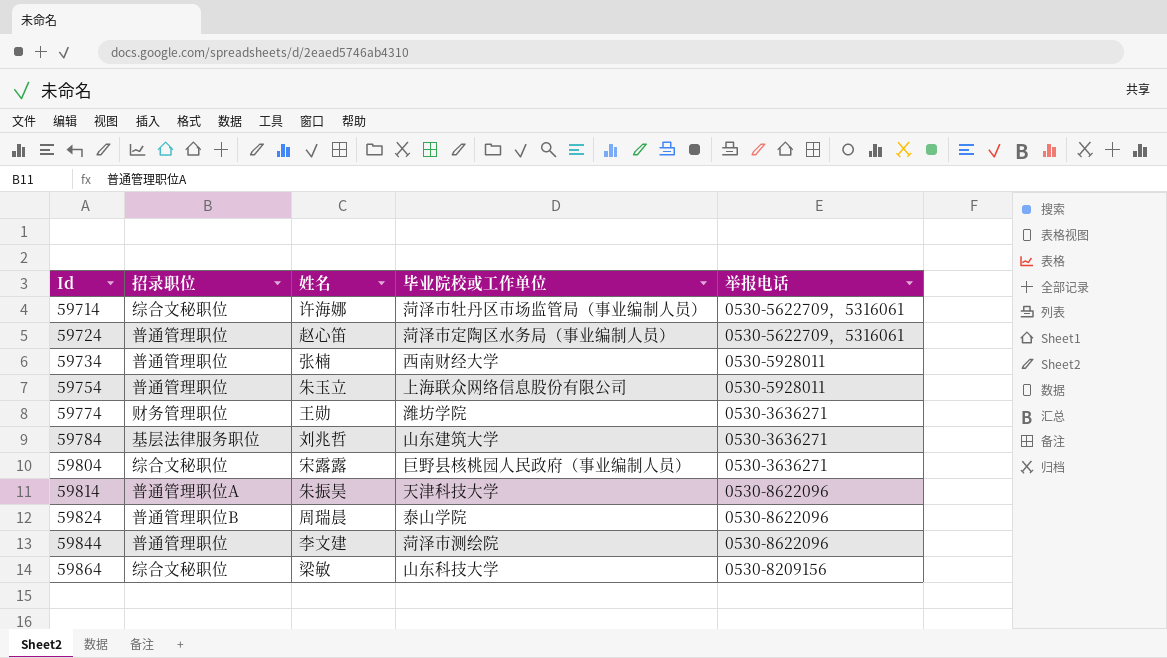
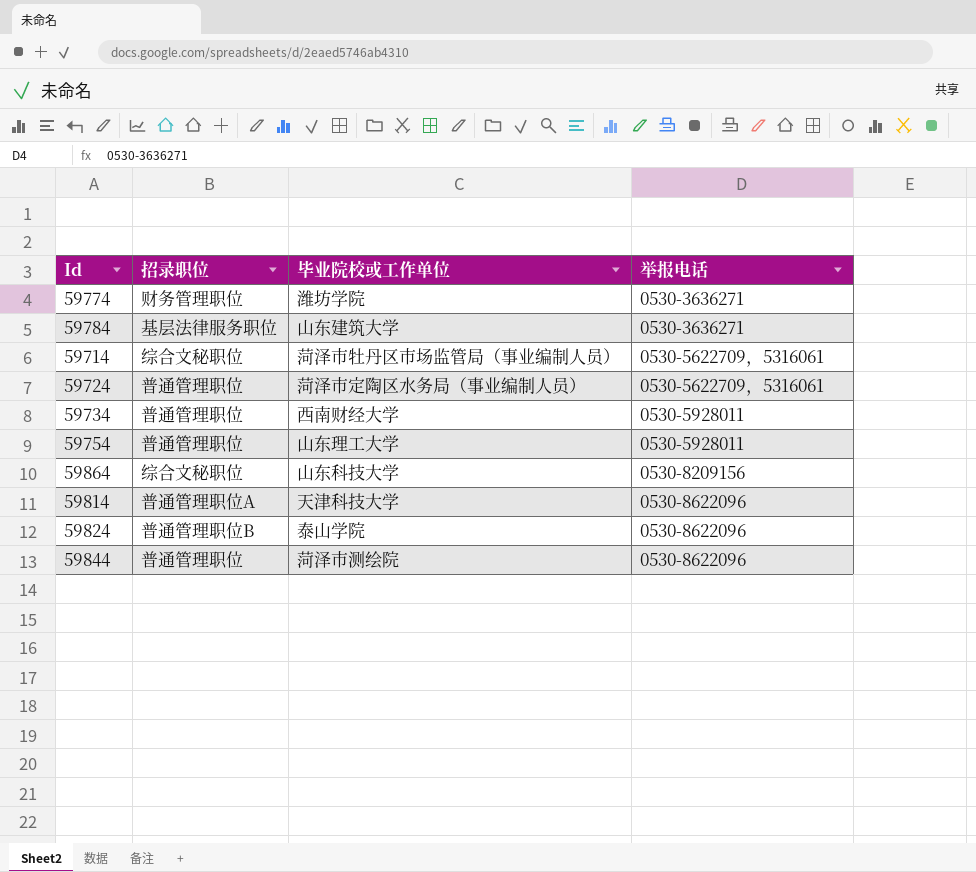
row order: Id ascending -> 举报电话 ascending
column 姓名 | position: 3 -> none
row 59804: 综合文秘职位 | 宋露露 | 巨野县核桃园人民政府（事业编制人员） | 0530-3636271 -> none
59754 | 毕业院校或工作单位: 上海联众网络信息股份有限公司 -> 山东理工大学

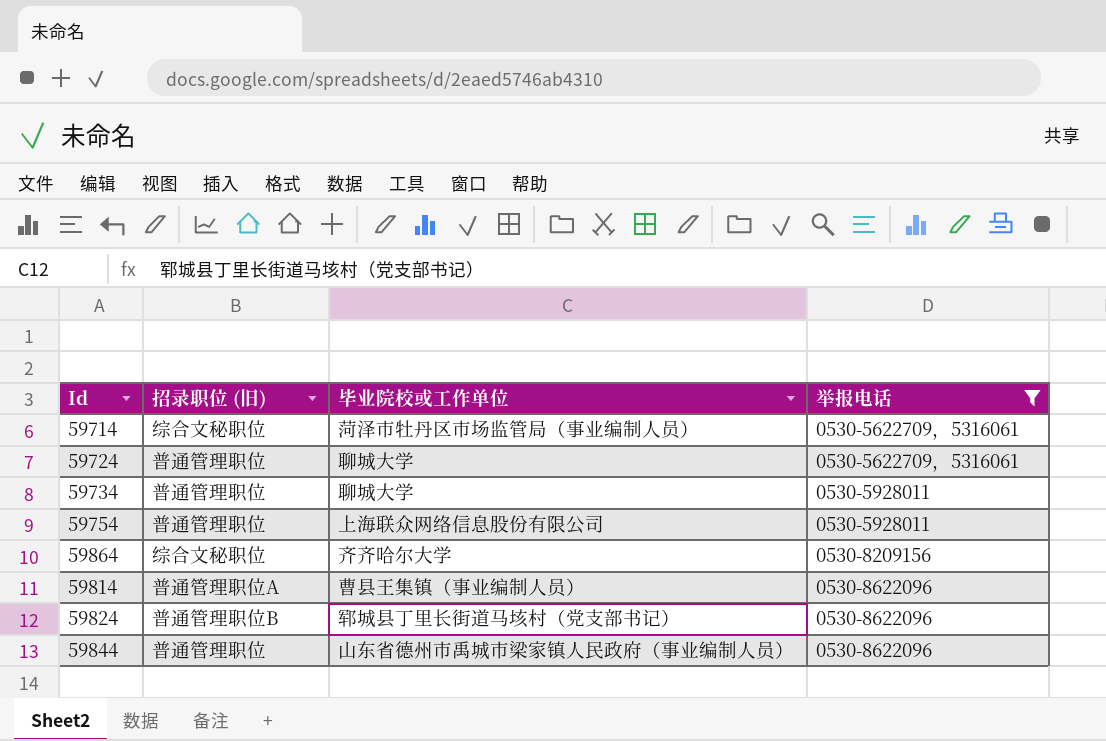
filter: none -> 举报电话 != 0530-3636271
column name: 招录职位 -> 招录职位 (旧)
59724 | 毕业院校或工作单位: 菏泽市定陶区水务局（事业编制人员） -> 聊城大学
59734 | 毕业院校或工作单位: 西南财经大学 -> 聊城大学
59754 | 毕业院校或工作单位: 山东理工大学 -> 上海联众网络信息股份有限公司
59864 | 毕业院校或工作单位: 山东科技大学 -> 齐齐哈尔大学
59814 | 毕业院校或工作单位: 天津科技大学 -> 曹县王集镇（事业编制人员）
59824 | 毕业院校或工作单位: 泰山学院 -> 郓城县丁里长街道马垓村（党支部书记）
59844 | 毕业院校或工作单位: 菏泽市测绘院 -> 山东省德州市禹城市梁家镇人民政府（事业编制人员）

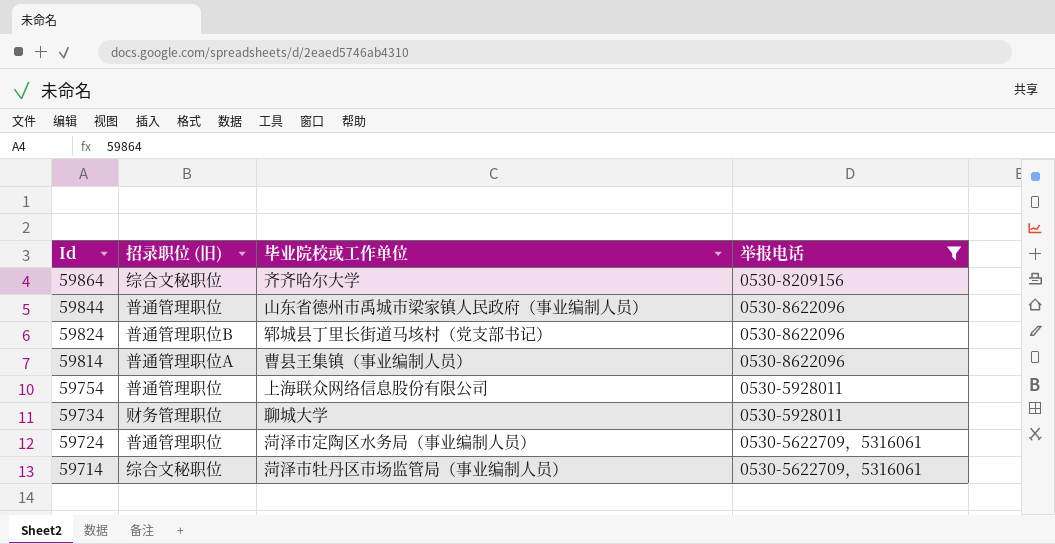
row order: 举报电话 ascending -> Id descending
59734 | 招录职位 (旧): 普通管理职位 -> 财务管理职位
59724 | 毕业院校或工作单位: 聊城大学 -> 菏泽市定陶区水务局（事业编制人员）

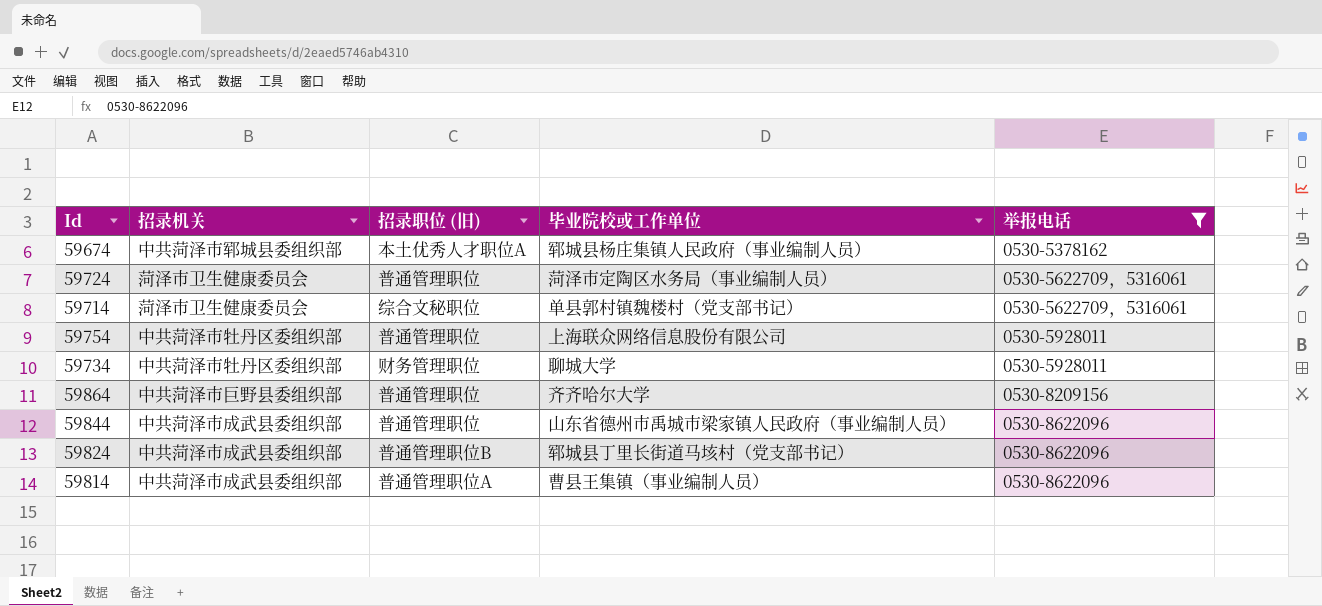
row order: Id descending -> 举报电话 ascending
column 招录机关 | position: none -> 2
row 59674: none -> 中共菏泽市郓城县委组织部 | 本土优秀人才职位A | 郓城县杨庄集镇人民政府（事业编制人员） | 0530-5378162
59714 | 毕业院校或工作单位: 菏泽市牡丹区市场监管局（事业编制人员） -> 单县郭村镇魏楼村（党支部书记）
59864 | 招录职位 (旧): 综合文秘职位 -> 普通管理职位

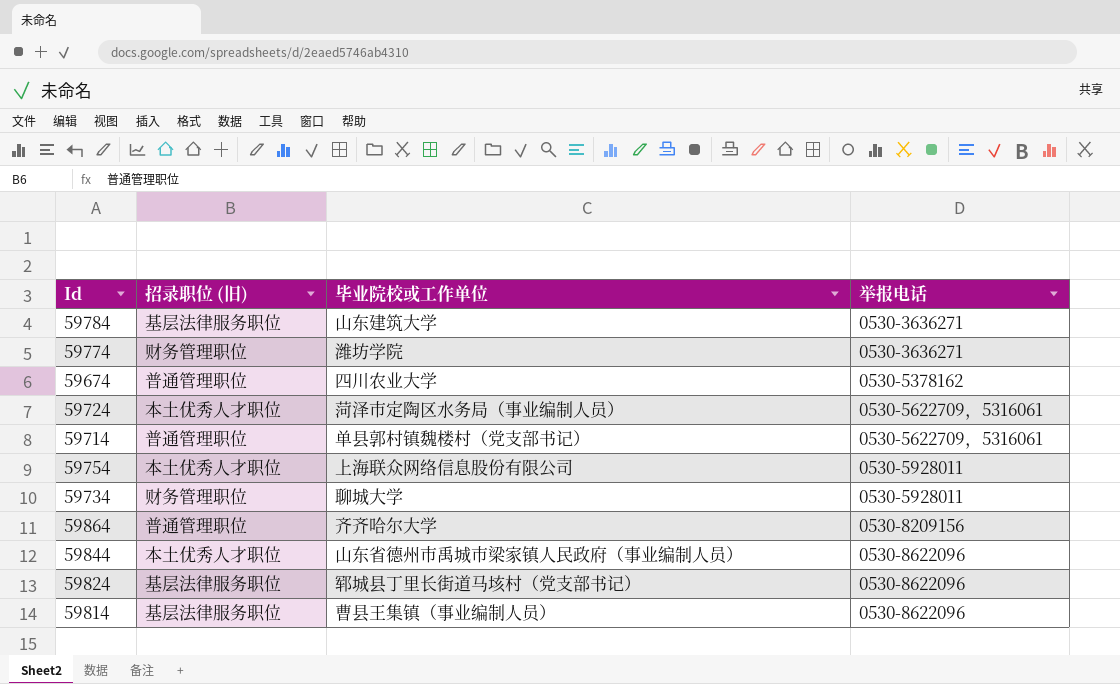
filter: 举报电话 != 0530-3636271 -> none
column 招录机关 | position: 2 -> none
59674 | 招录职位 (旧): 本土优秀人才职位A -> 普通管理职位
59674 | 毕业院校或工作单位: 郓城县杨庄集镇人民政府（事业编制人员） -> 四川农业大学
59724 | 招录职位 (旧): 普通管理职位 -> 本土优秀人才职位
59714 | 招录职位 (旧): 综合文秘职位 -> 普通管理职位
59754 | 招录职位 (旧): 普通管理职位 -> 本土优秀人才职位
59844 | 招录职位 (旧): 普通管理职位 -> 本土优秀人才职位
59824 | 招录职位 (旧): 普通管理职位B -> 基层法律服务职位
59814 | 招录职位 (旧): 普通管理职位A -> 基层法律服务职位

